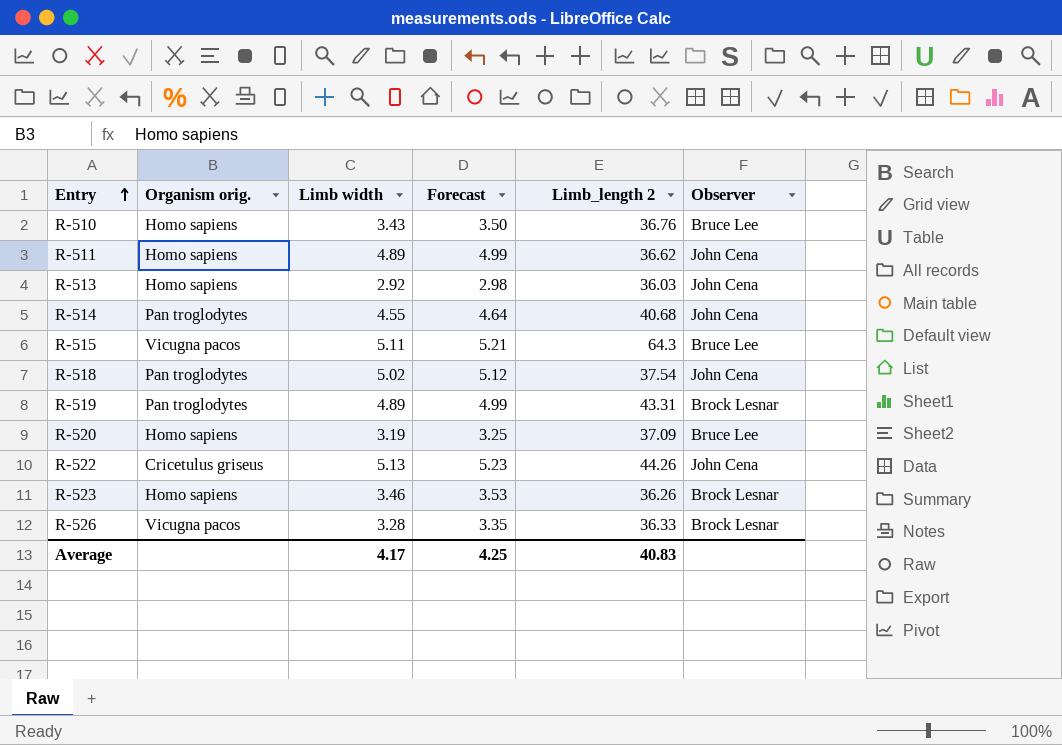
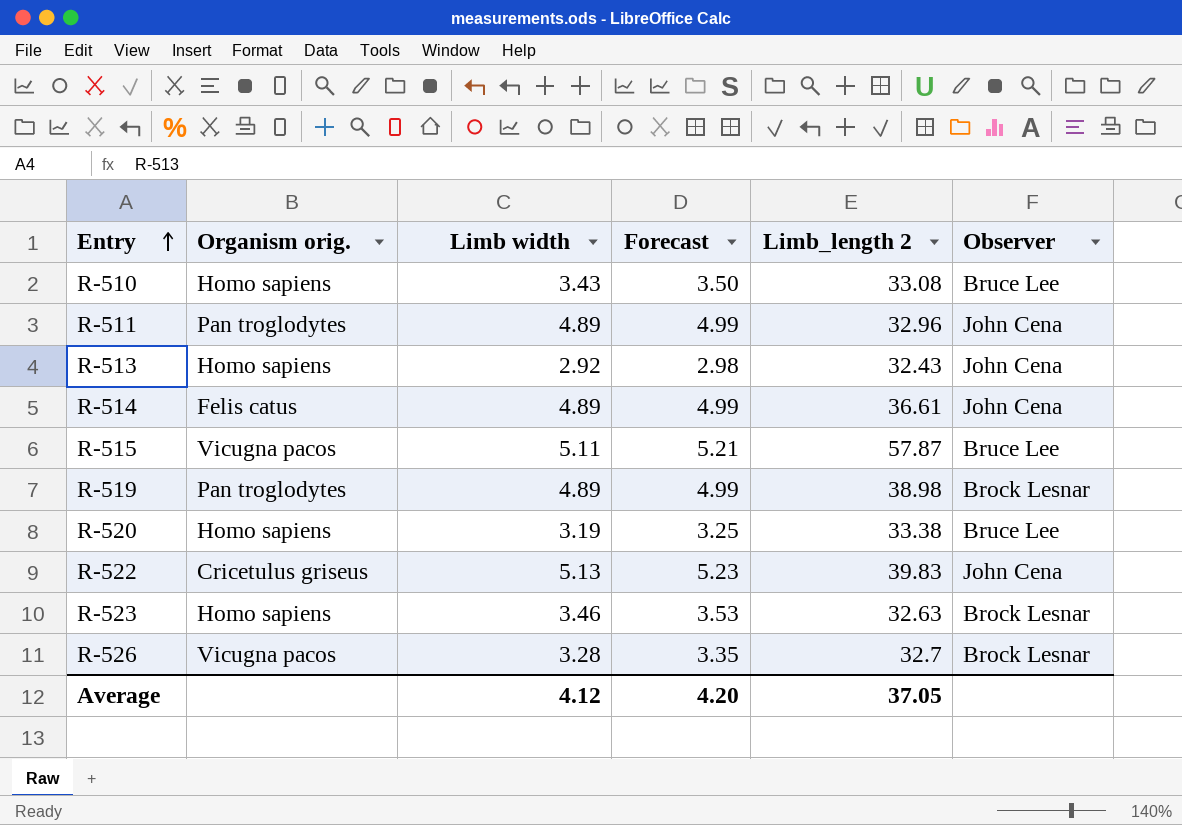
row R-518: Pan troglodytes | 5.02 | 5.12 | 37.54 | John Cena -> none
R-510 | Limb_length 2: 36.76 -> 33.08
R-511 | Organism orig.: Homo sapiens -> Pan troglodytes
R-511 | Limb_length 2: 36.62 -> 32.96
R-513 | Limb_length 2: 36.03 -> 32.43
R-514 | Organism orig.: Pan troglodytes -> Felis catus
R-514 | Limb width: 4.55 -> 4.89
R-514 | Forecast: 4.64 -> 4.99
R-514 | Limb_length 2: 40.68 -> 36.61
R-515 | Limb_length 2: 64.3 -> 57.87
R-519 | Limb_length 2: 43.31 -> 38.98
R-520 | Limb_length 2: 37.09 -> 33.38
R-522 | Limb_length 2: 44.26 -> 39.83
R-523 | Limb_length 2: 36.26 -> 32.63
R-526 | Limb_length 2: 36.33 -> 32.7
Average | Limb width: 4.17 -> 4.12
Average | Forecast: 4.25 -> 4.20
Average | Limb_length 2: 40.83 -> 37.05

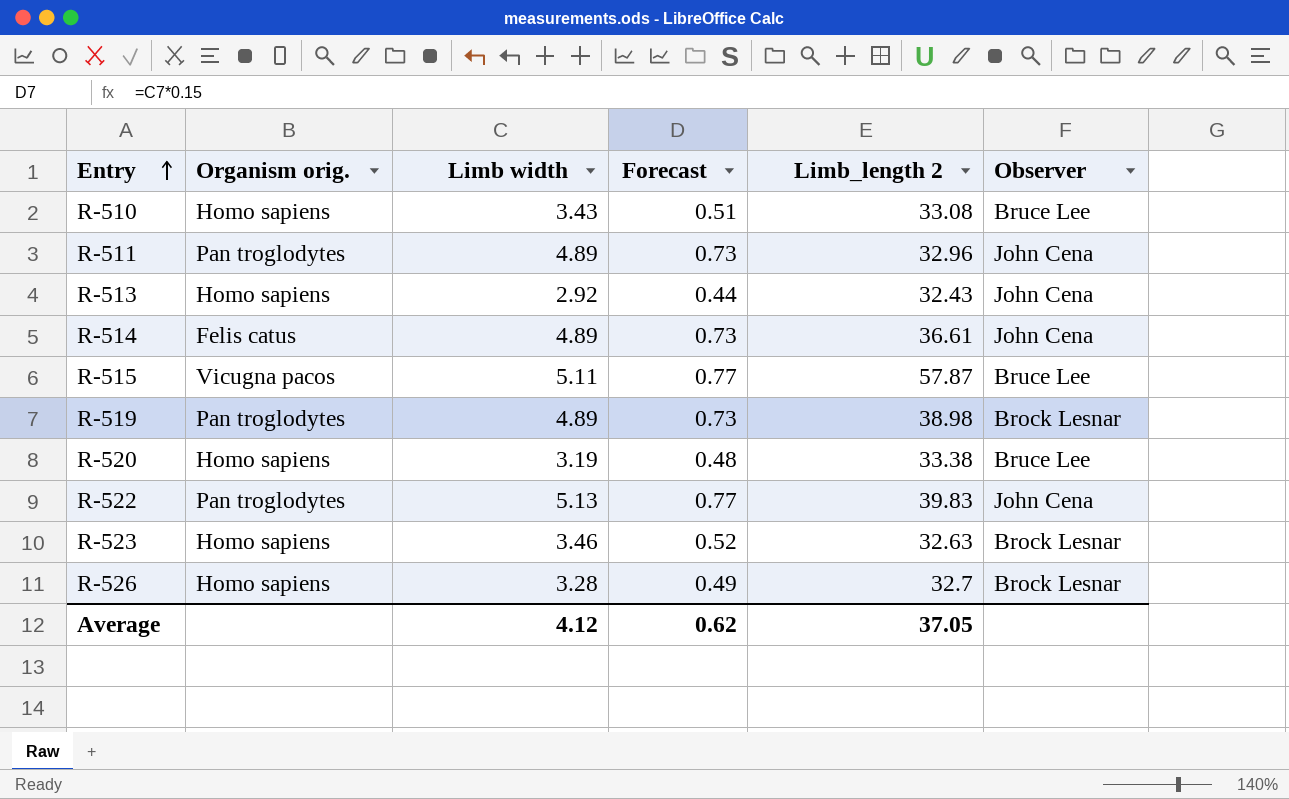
column Forecast | formula: [Limb width] * 1.02 -> [Limb width] * 0.15
R-522 | Organism orig.: Cricetulus griseus -> Pan troglodytes
R-526 | Organism orig.: Vicugna pacos -> Homo sapiens
Average | Forecast: 4.20 -> 0.62

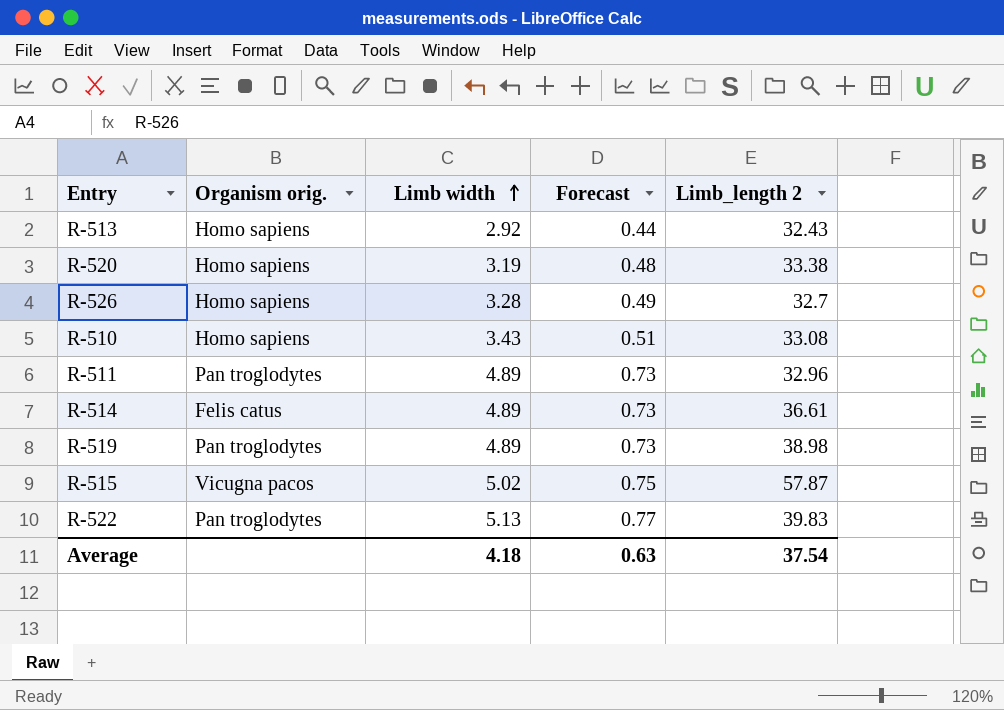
row order: Entry ascending -> Limb width ascending
column Observer | position: 6 -> none
row R-523: Homo sapiens | 3.46 | 0.52 | 32.63 | Brock Lesnar -> none
R-515 | Limb width: 5.11 -> 5.02
R-515 | Forecast: 0.77 -> 0.75
Average | Limb width: 4.12 -> 4.18
Average | Forecast: 0.62 -> 0.63
Average | Limb_length 2: 37.05 -> 37.54

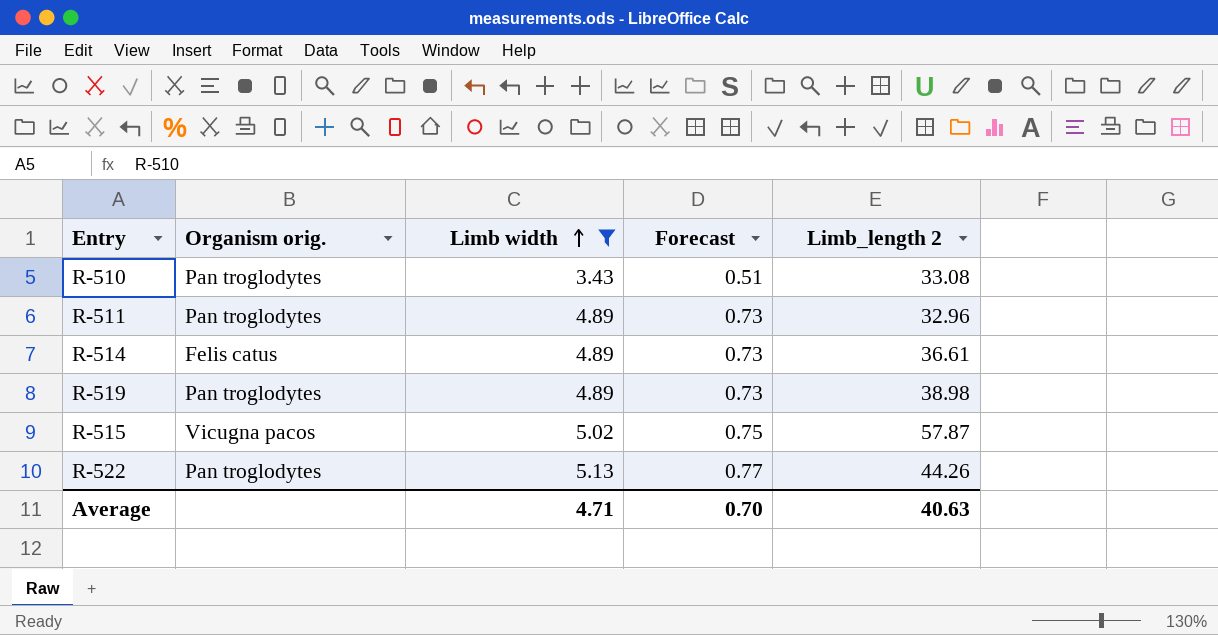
filter: none -> Limb width >= 3.43
R-510 | Organism orig.: Homo sapiens -> Pan troglodytes
R-522 | Limb_length 2: 39.83 -> 44.26
Average | Limb width: 4.18 -> 4.71
Average | Forecast: 0.63 -> 0.70
Average | Limb_length 2: 37.54 -> 40.63

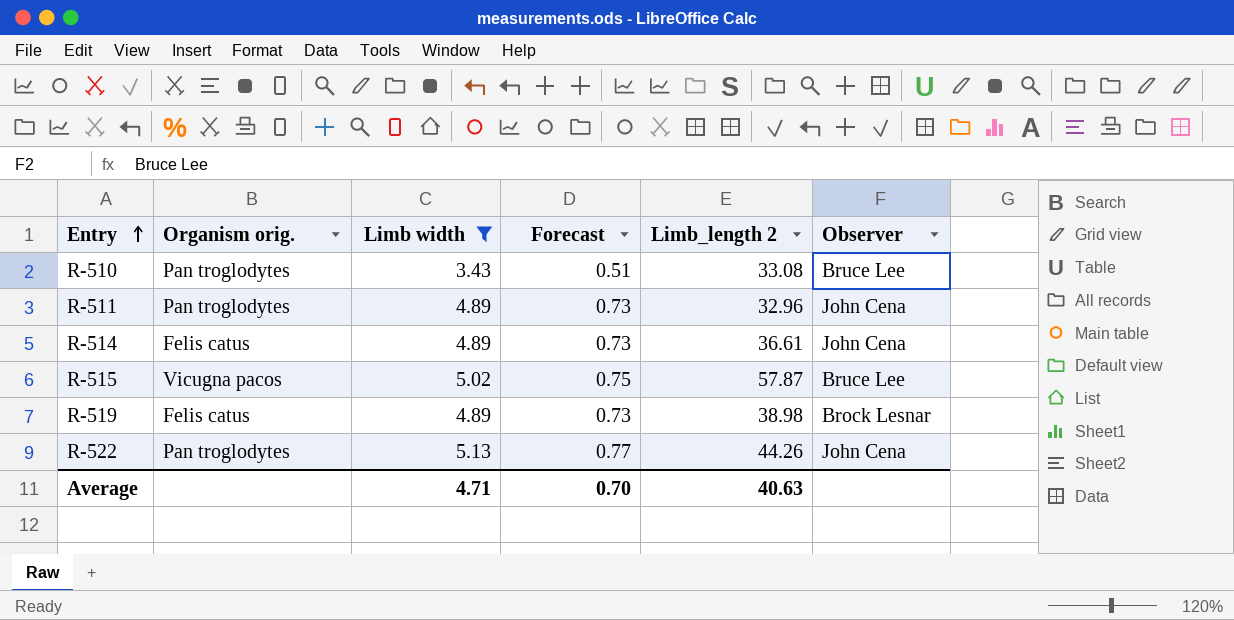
row order: Limb width ascending -> Entry ascending
column Observer | position: none -> 6
R-519 | Organism orig.: Pan troglodytes -> Felis catus

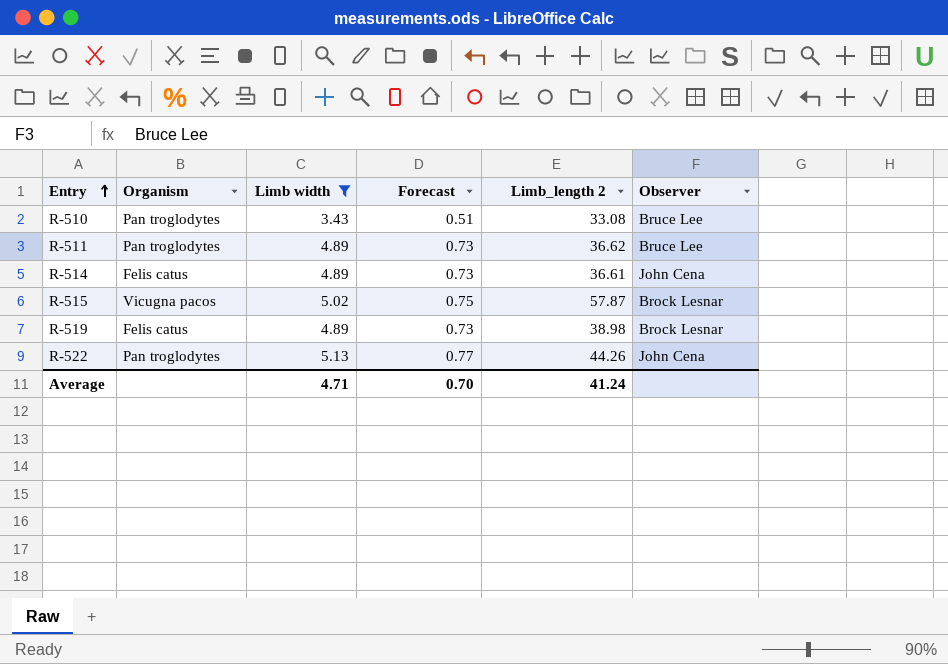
column name: Organism orig. -> Organism
R-511 | Limb_length 2: 32.96 -> 36.62
R-511 | Observer: John Cena -> Bruce Lee
R-515 | Observer: Bruce Lee -> Brock Lesnar
Average | Limb_length 2: 40.63 -> 41.24

